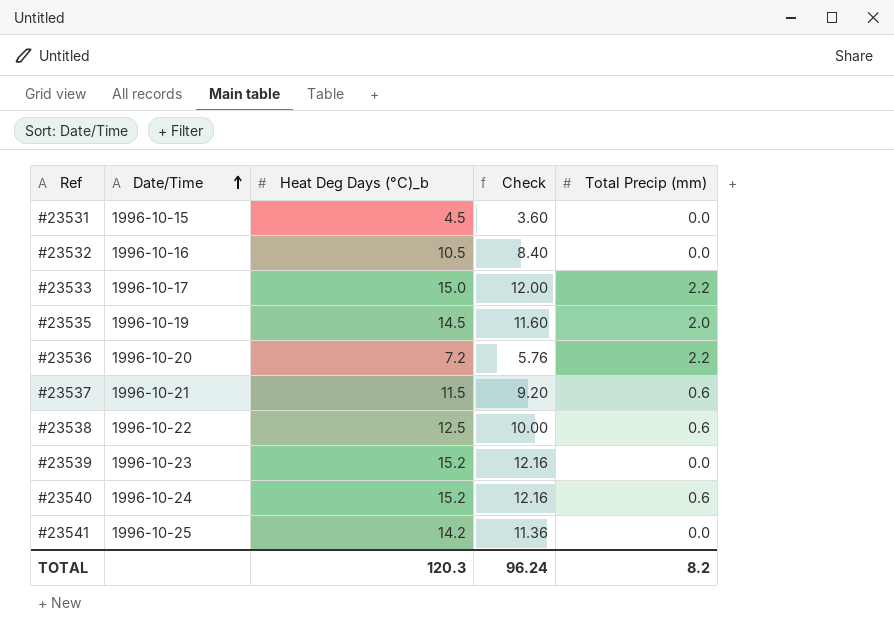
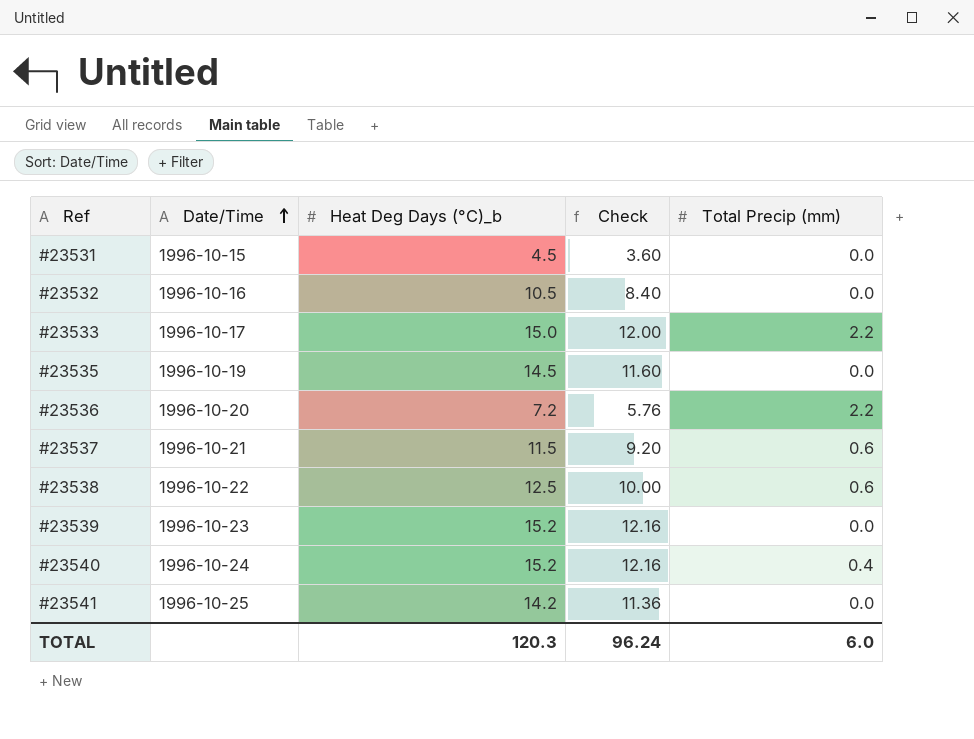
#23535 | Total Precip (mm): 2.0 -> 0.0
#23540 | Total Precip (mm): 0.6 -> 0.4
TOTAL | Total Precip (mm): 8.2 -> 6.0

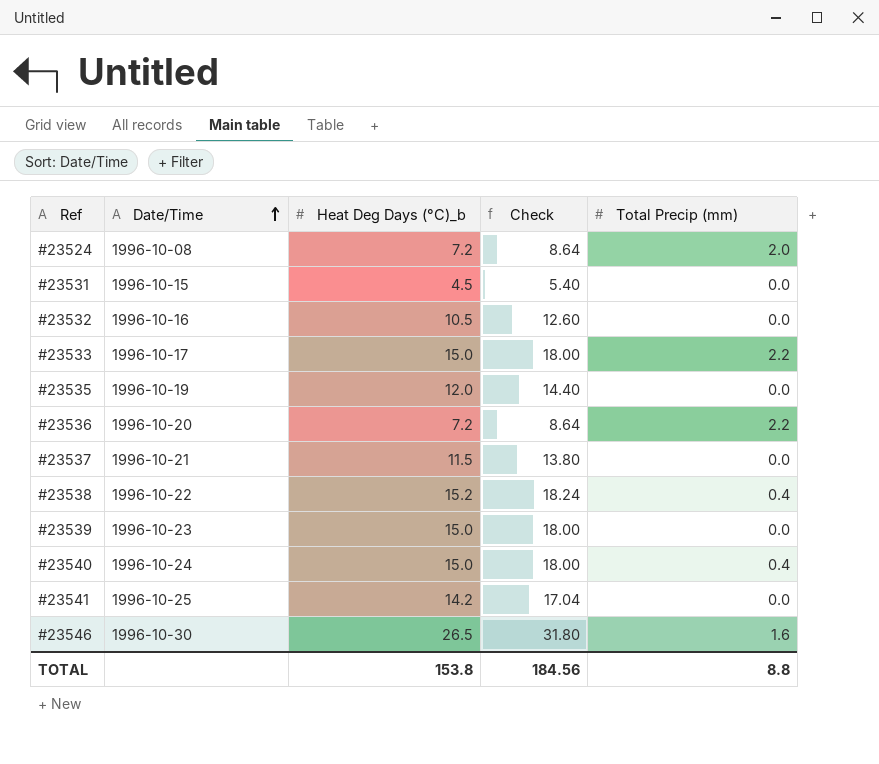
column Check | formula: [Heat Deg Days (°C)_b] * 0.8 -> [Heat Deg Days (°C)_b] * 1.2
row #23524: none -> 1996-10-08 | 7.2 | 8.64 | 2.0
#23535 | Heat Deg Days (°C)_b: 14.5 -> 12.0
#23537 | Total Precip (mm): 0.6 -> 0.0
#23538 | Heat Deg Days (°C)_b: 12.5 -> 15.2
#23538 | Total Precip (mm): 0.6 -> 0.4
#23539 | Heat Deg Days (°C)_b: 15.2 -> 15.0
#23540 | Heat Deg Days (°C)_b: 15.2 -> 15.0
row #23546: none -> 1996-10-30 | 26.5 | 31.80 | 1.6
TOTAL | Heat Deg Days (°C)_b: 120.3 -> 153.8
TOTAL | Check: 96.24 -> 184.56
TOTAL | Total Precip (mm): 6.0 -> 8.8

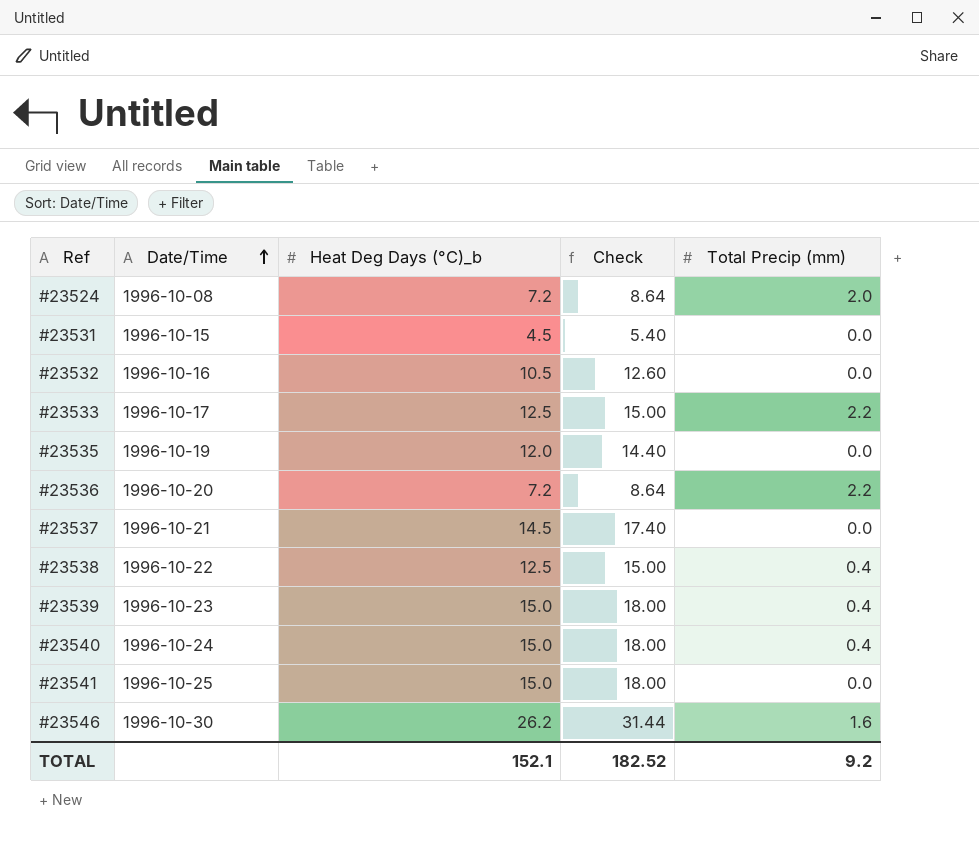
#23533 | Heat Deg Days (°C)_b: 15.0 -> 12.5
#23533 | Check: 18.00 -> 15.00
#23537 | Heat Deg Days (°C)_b: 11.5 -> 14.5
#23537 | Check: 13.80 -> 17.40
#23538 | Heat Deg Days (°C)_b: 15.2 -> 12.5
#23538 | Check: 18.24 -> 15.00
#23539 | Total Precip (mm): 0.0 -> 0.4
#23541 | Heat Deg Days (°C)_b: 14.2 -> 15.0
#23541 | Check: 17.04 -> 18.00
#23546 | Heat Deg Days (°C)_b: 26.5 -> 26.2
#23546 | Check: 31.80 -> 31.44
TOTAL | Heat Deg Days (°C)_b: 153.8 -> 152.1
TOTAL | Check: 184.56 -> 182.52
TOTAL | Total Precip (mm): 8.8 -> 9.2

